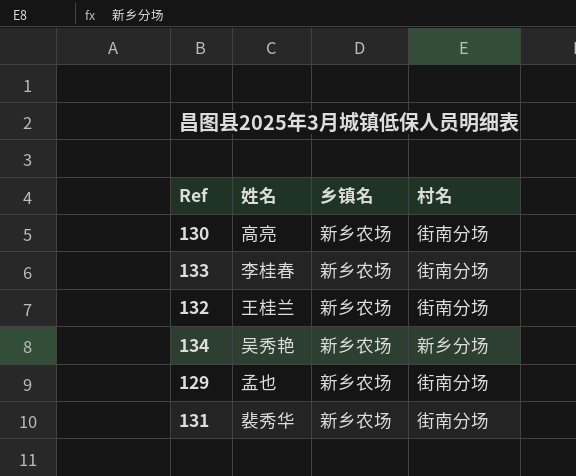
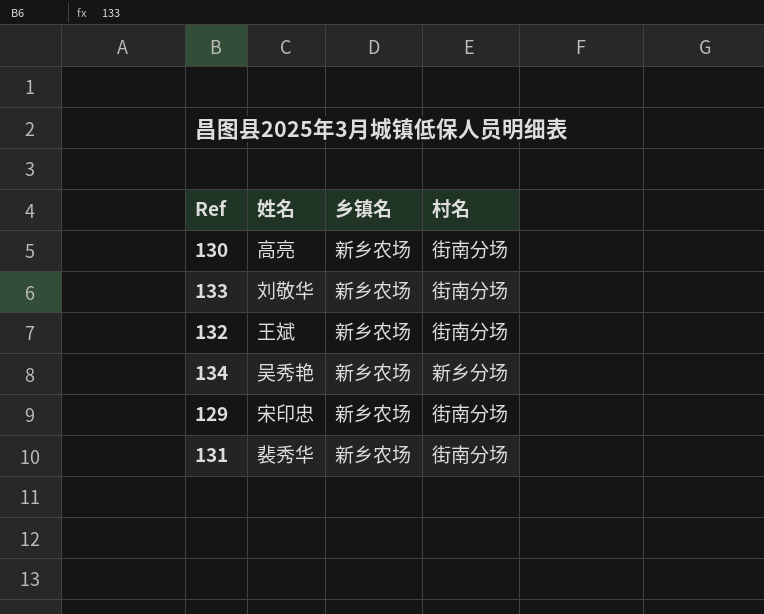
133 | 姓名: 李桂春 -> 刘敬华
132 | 姓名: 王桂兰 -> 王斌
129 | 姓名: 孟也 -> 宋印忠

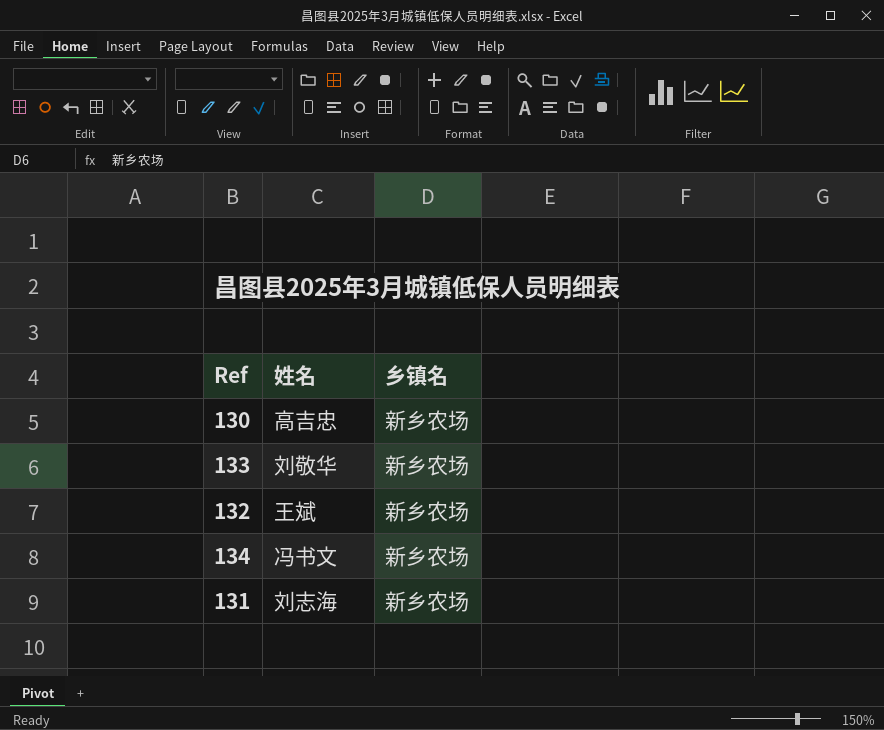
column 村名 | position: 4 -> none
row 129: 宋印忠 | 新乡农场 | 街南分场 -> none
130 | 姓名: 高亮 -> 高吉忠
134 | 姓名: 吴秀艳 -> 冯书文
131 | 姓名: 裴秀华 -> 刘志海

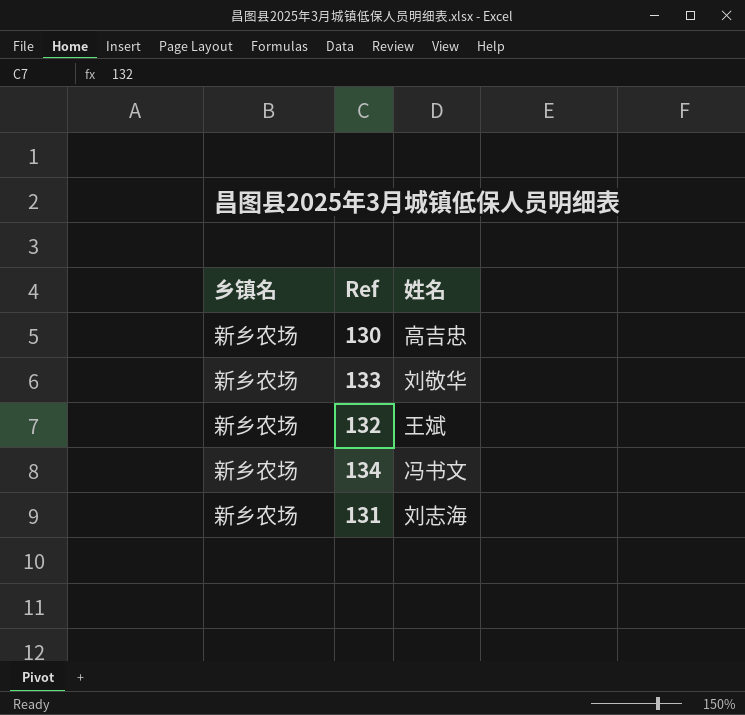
column 乡镇名 | position: 3 -> 1

